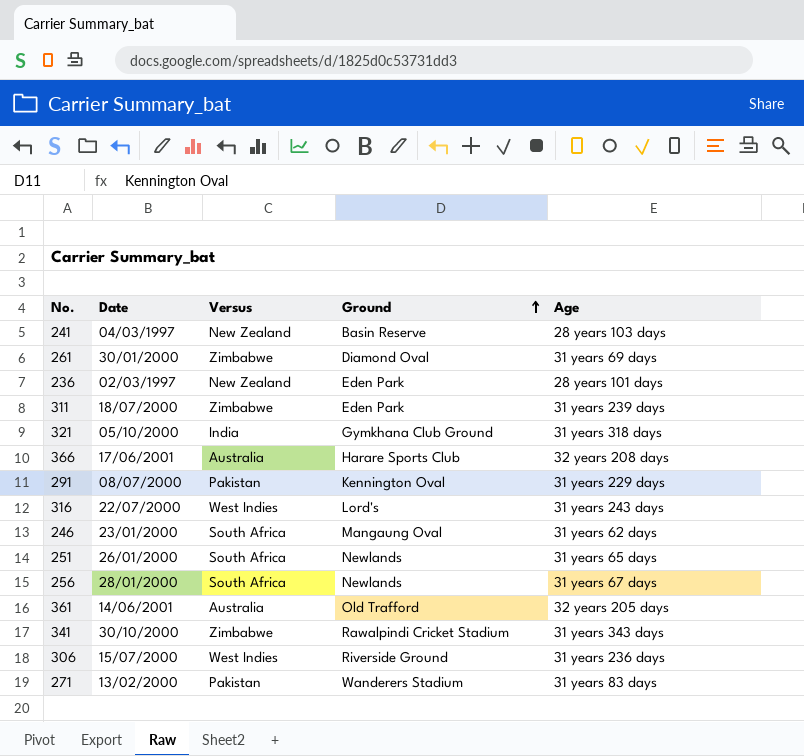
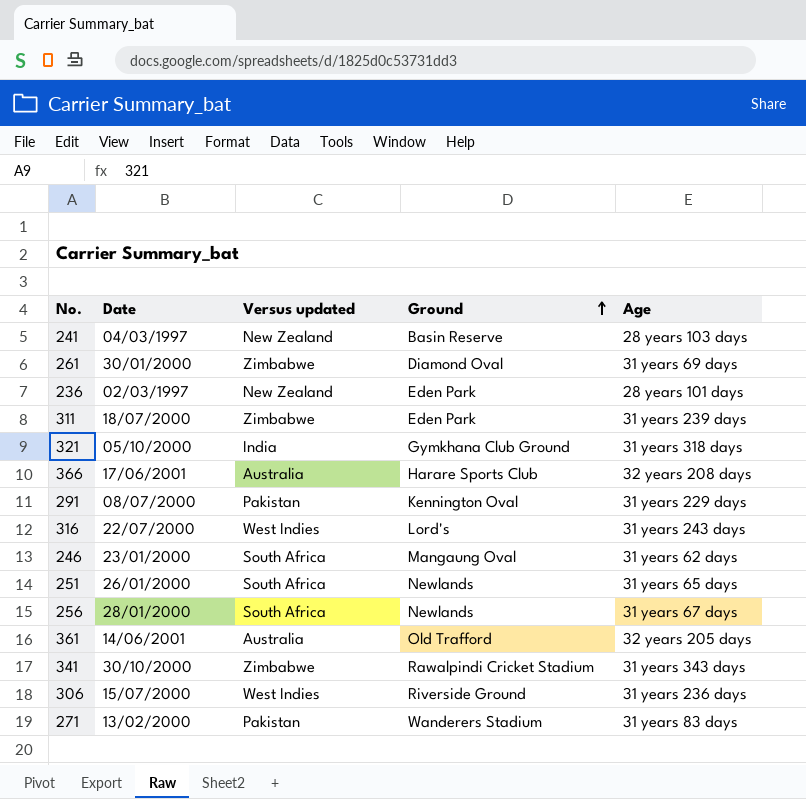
column name: Versus -> Versus updated

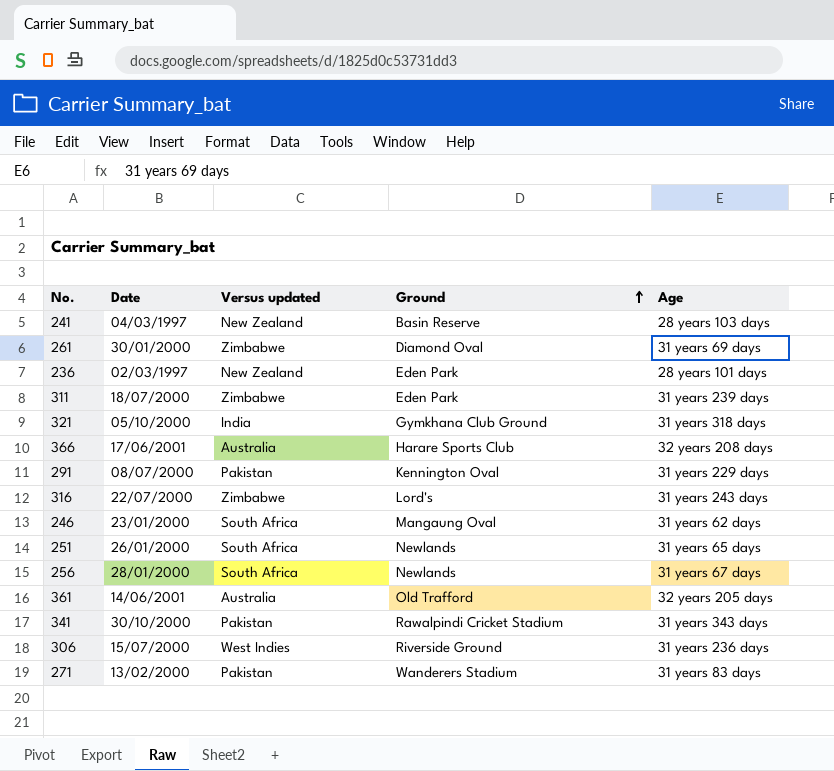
316 | Versus updated: West Indies -> Zimbabwe
341 | Versus updated: Zimbabwe -> Pakistan

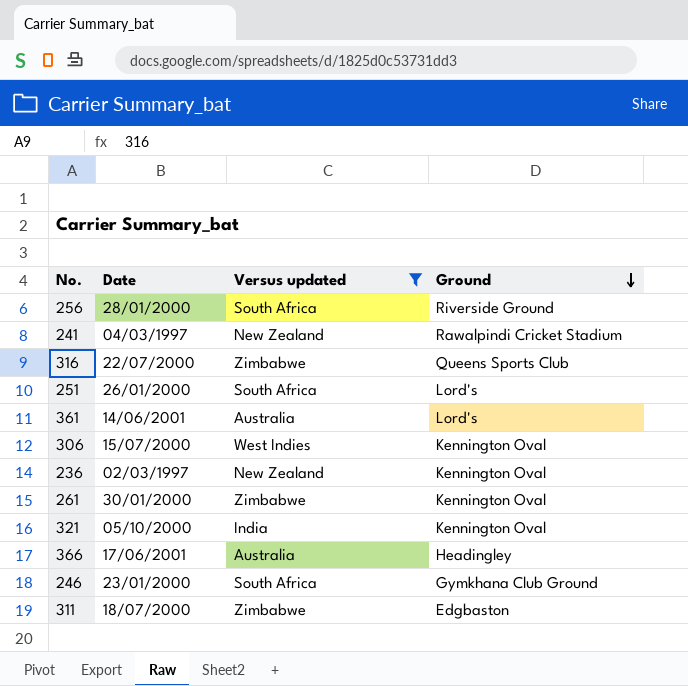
filter: none -> Versus updated != Pakistan
row order: Ground ascending -> Ground descending
column Age | position: 5 -> none
256 | Ground: Newlands -> Riverside Ground
241 | Ground: Basin Reserve -> Rawalpindi Cricket Stadium
316 | Ground: Lord's -> Queens Sports Club
251 | Ground: Newlands -> Lord's
361 | Ground: Old Trafford -> Lord's
306 | Ground: Riverside Ground -> Kennington Oval
236 | Ground: Eden Park -> Kennington Oval
261 | Ground: Diamond Oval -> Kennington Oval
321 | Ground: Gymkhana Club Ground -> Kennington Oval
366 | Ground: Harare Sports Club -> Headingley
246 | Ground: Mangaung Oval -> Gymkhana Club Ground
311 | Ground: Eden Park -> Edgbaston

